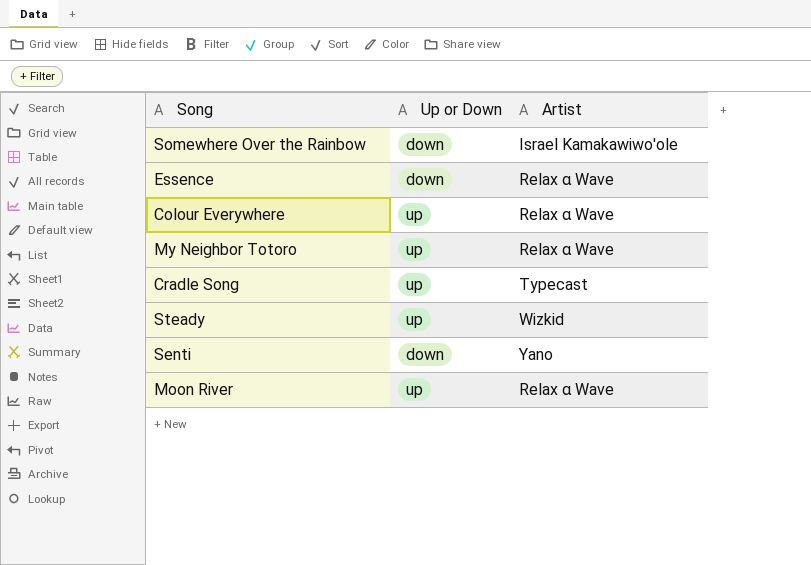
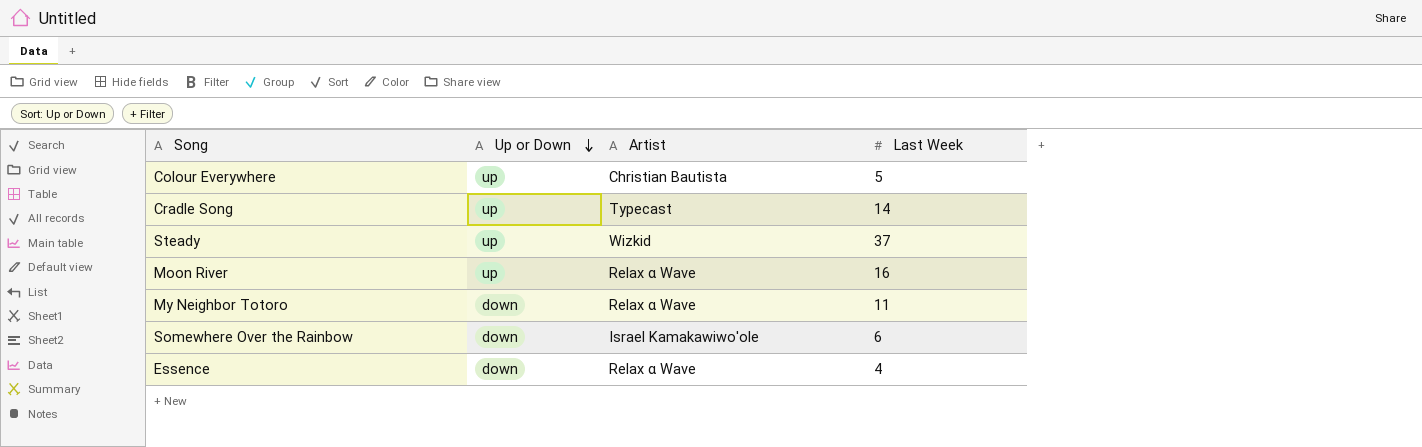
row order: none -> Up or Down descending
column Last Week | position: none -> 4
row Senti: down | Yano -> none
Colour Everywhere | Artist: Relax α Wave -> Christian Bautista
My Neighbor Totoro | Up or Down: up -> down

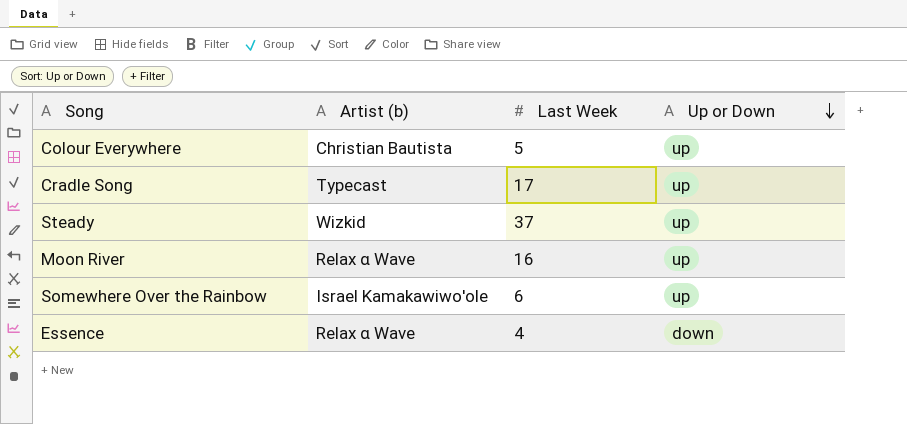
column name: Artist -> Artist (b)
column Up or Down | position: 2 -> 4
row My Neighbor Totoro: down | Relax α Wave | 11 -> none
Cradle Song | Last Week: 14 -> 17
Somewhere Over the Rainbow | Up or Down: down -> up

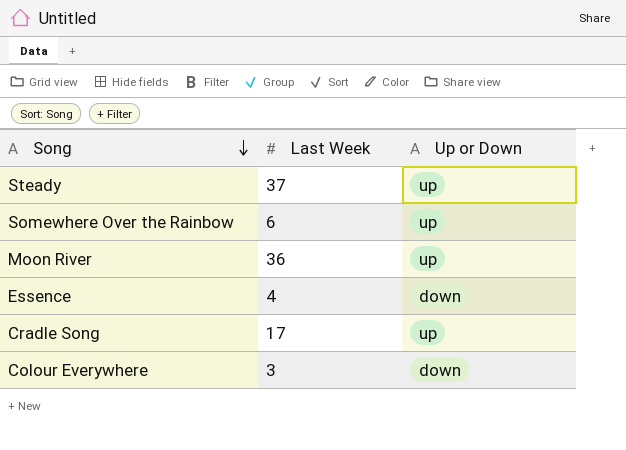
row order: Up or Down descending -> Song descending
column Artist (b) | position: 2 -> none
Moon River | Last Week: 16 -> 36
Colour Everywhere | Last Week: 5 -> 3
Colour Everywhere | Up or Down: up -> down

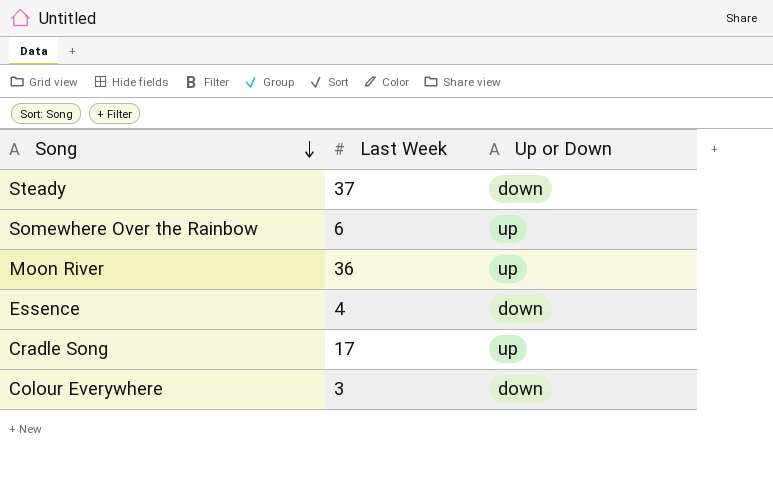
Steady | Up or Down: up -> down

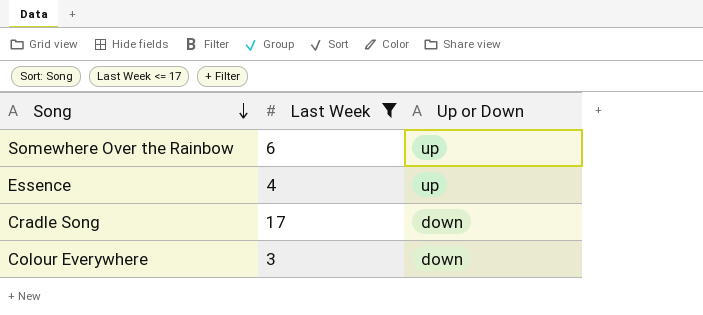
filter: none -> Last Week <= 17
Essence | Up or Down: down -> up
Cradle Song | Up or Down: up -> down

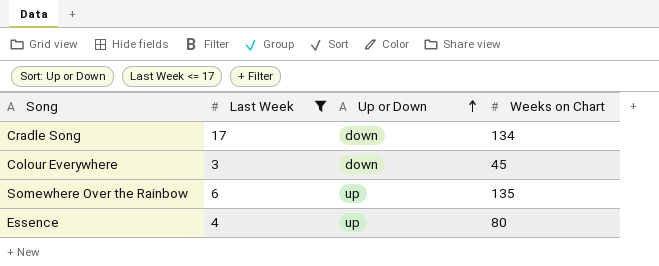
row order: Song descending -> Up or Down ascending
column Weeks on Chart | position: none -> 4

